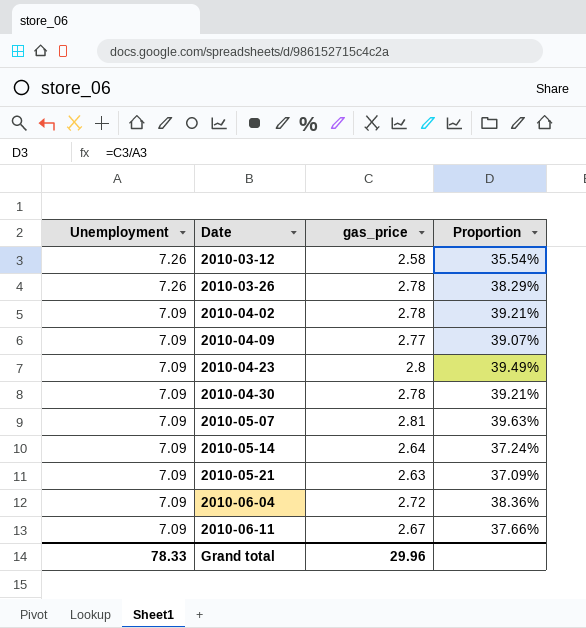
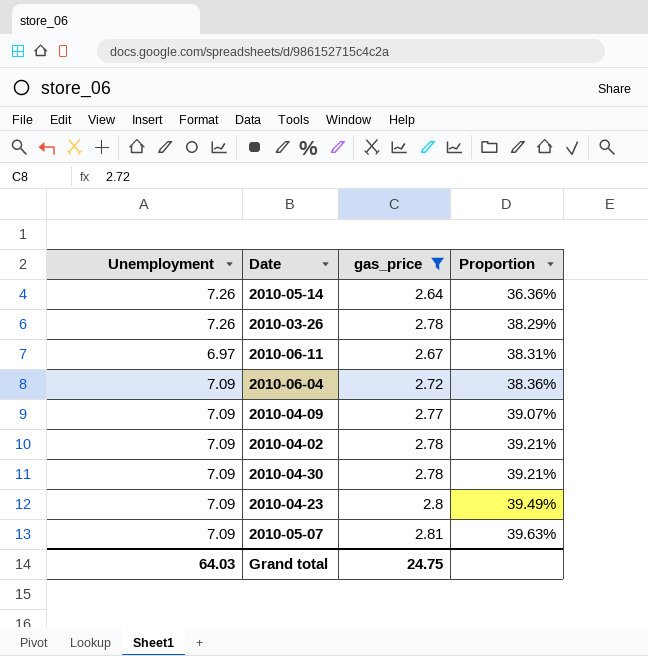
filter: none -> gas_price >= 2.64
row order: Unemployment descending -> Proportion ascending
2010-05-14 | Unemployment: 7.09 -> 7.26
2010-05-14 | Proportion: 37.24% -> 36.36%
2010-06-11 | Unemployment: 7.09 -> 6.97
2010-06-11 | Proportion: 37.66% -> 38.31%
Grand total | Unemployment: 78.33 -> 64.03
Grand total | gas_price: 29.96 -> 24.75

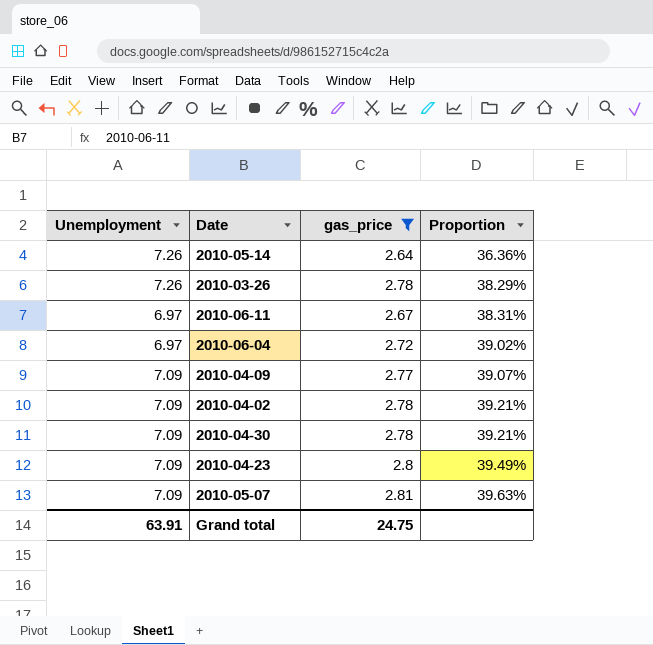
2010-06-04 | Unemployment: 7.09 -> 6.97
2010-06-04 | Proportion: 38.36% -> 39.02%
Grand total | Unemployment: 64.03 -> 63.91

